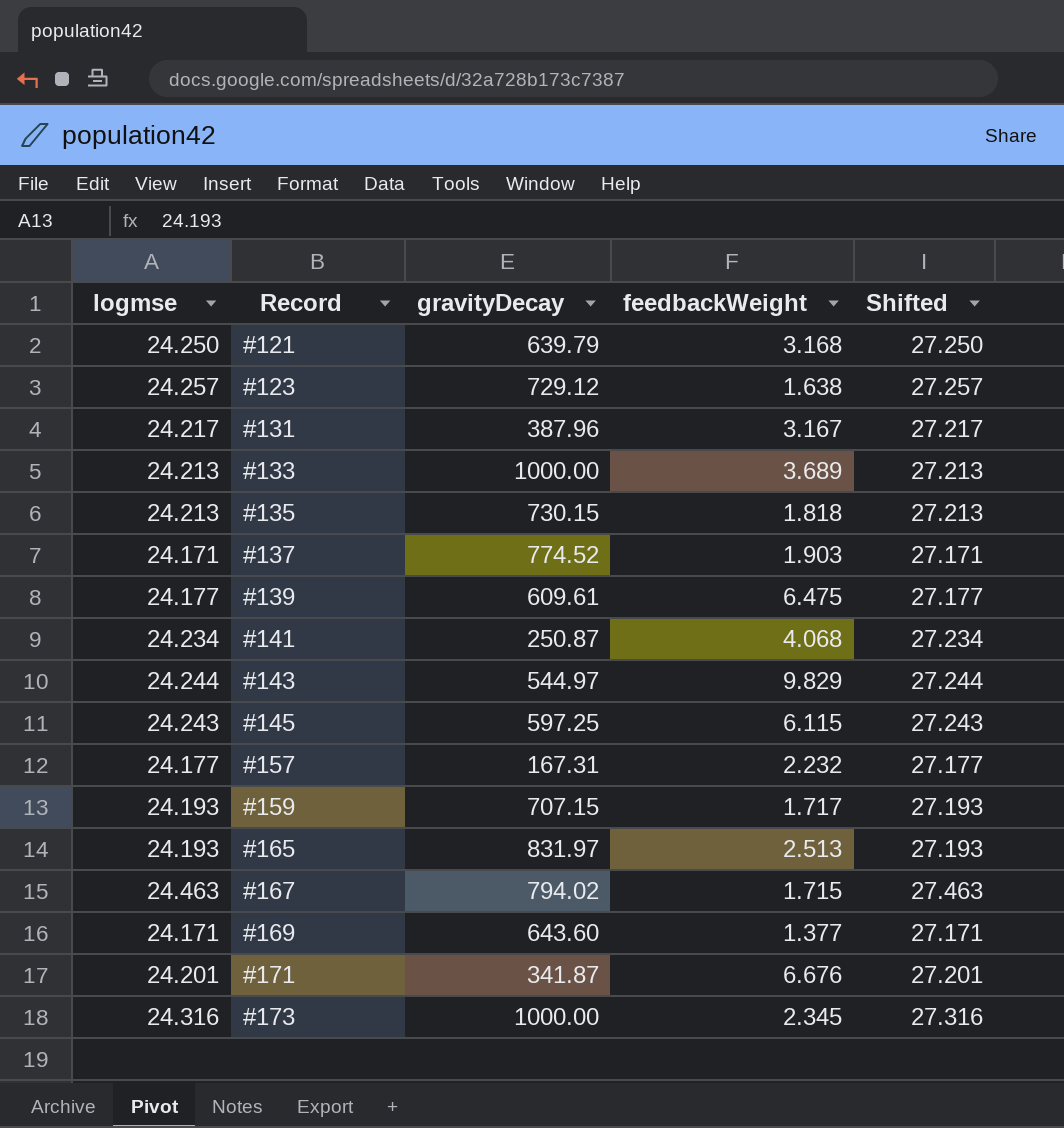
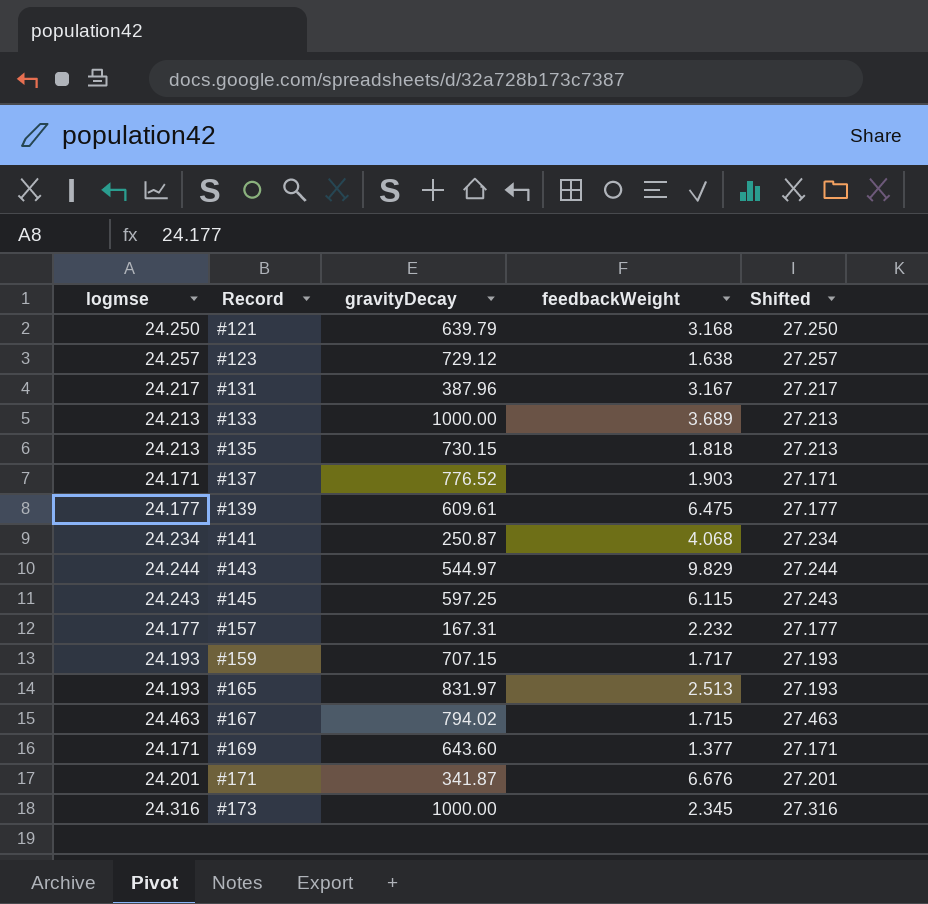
#137 | gravityDecay: 774.52 -> 776.52

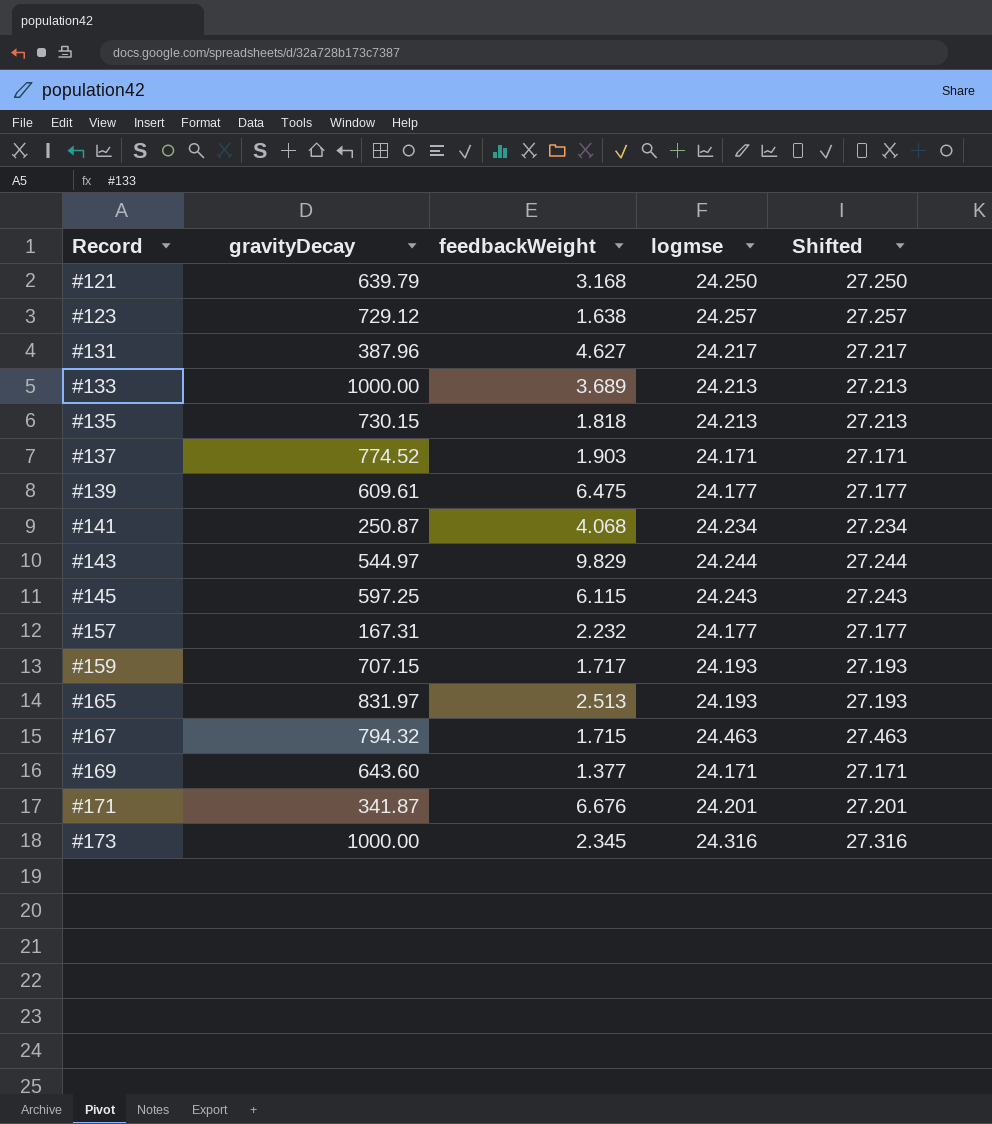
column logmse | position: 1 -> 4
#131 | feedbackWeight: 3.167 -> 4.627
#137 | gravityDecay: 776.52 -> 774.52
#167 | gravityDecay: 794.02 -> 794.32

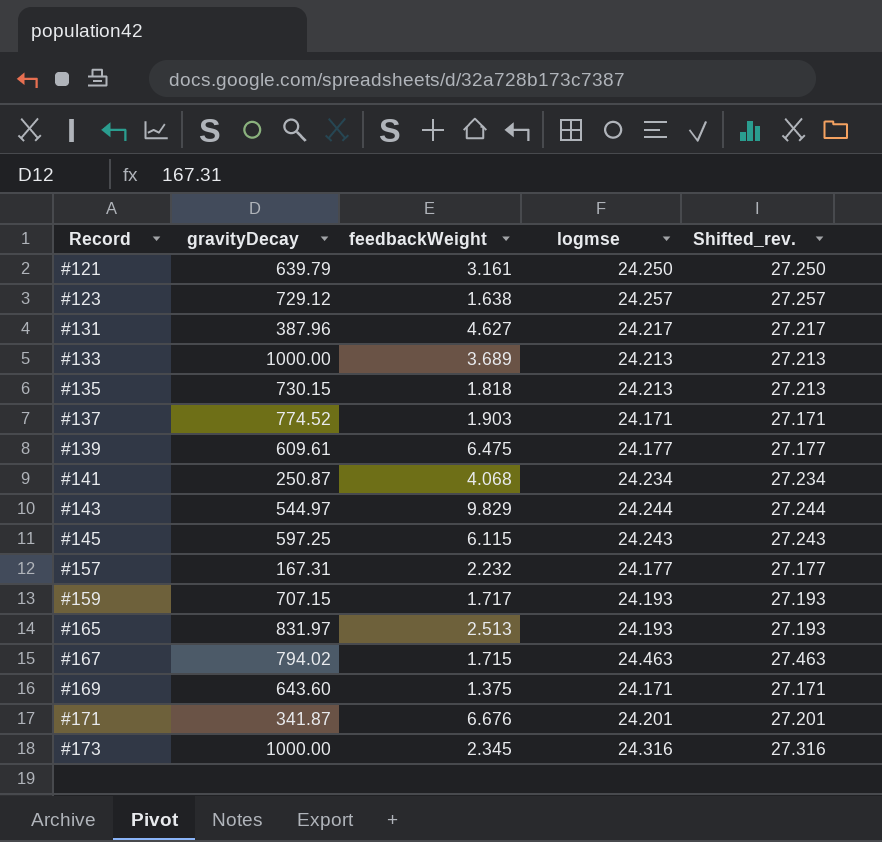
column name: Shifted -> Shifted_rev.
#121 | feedbackWeight: 3.168 -> 3.161
#167 | gravityDecay: 794.32 -> 794.02
#169 | feedbackWeight: 1.377 -> 1.375

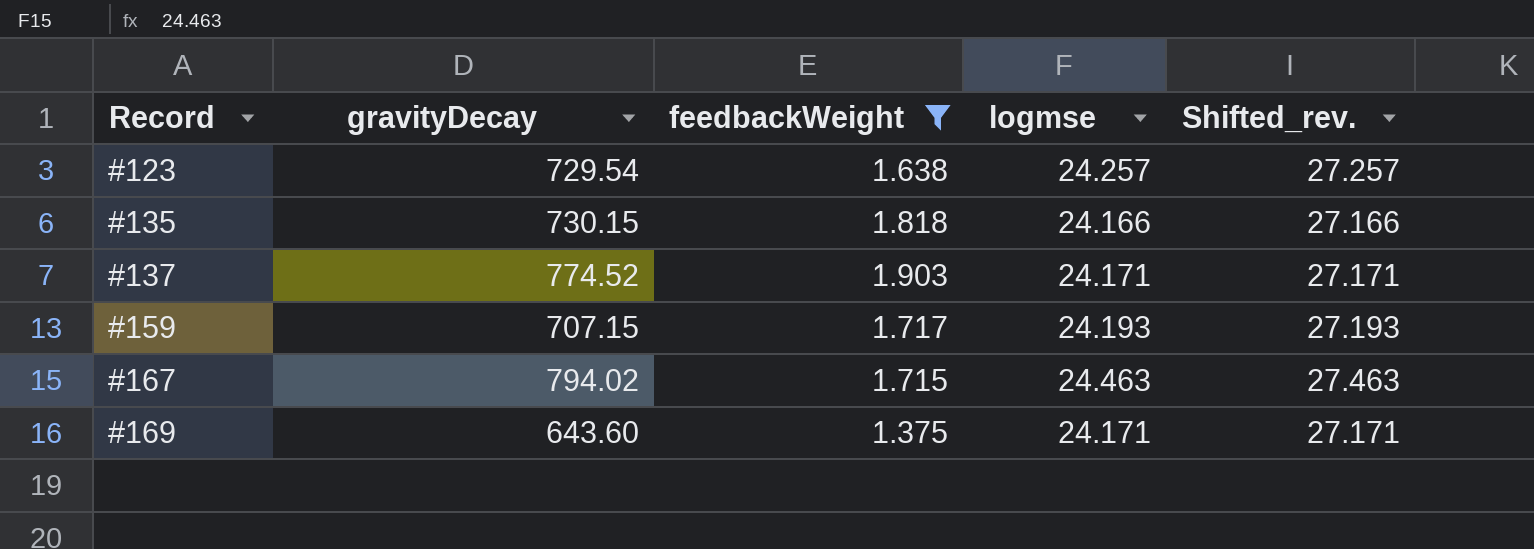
filter: none -> feedbackWeight <= 1.903
#123 | gravityDecay: 729.12 -> 729.54
#135 | logmse: 24.213 -> 24.166
#135 | Shifted_rev.: 27.213 -> 27.166

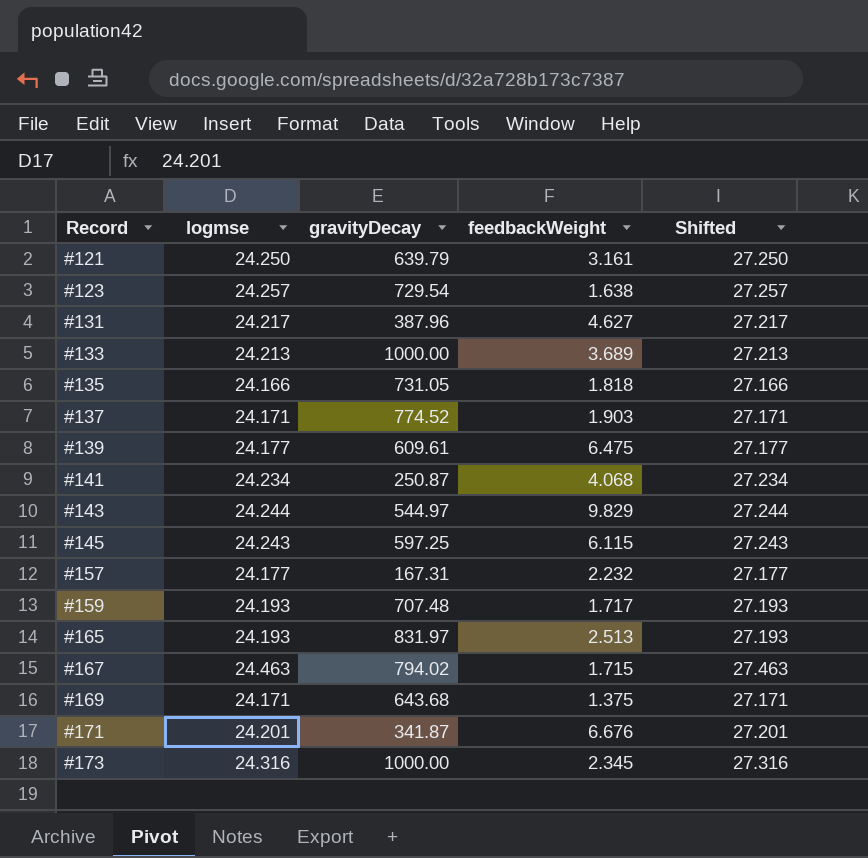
filter: feedbackWeight <= 1.903 -> none
column logmse | position: 4 -> 2
column name: Shifted_rev. -> Shifted
#135 | gravityDecay: 730.15 -> 731.05
#159 | gravityDecay: 707.15 -> 707.48
#169 | gravityDecay: 643.60 -> 643.68

